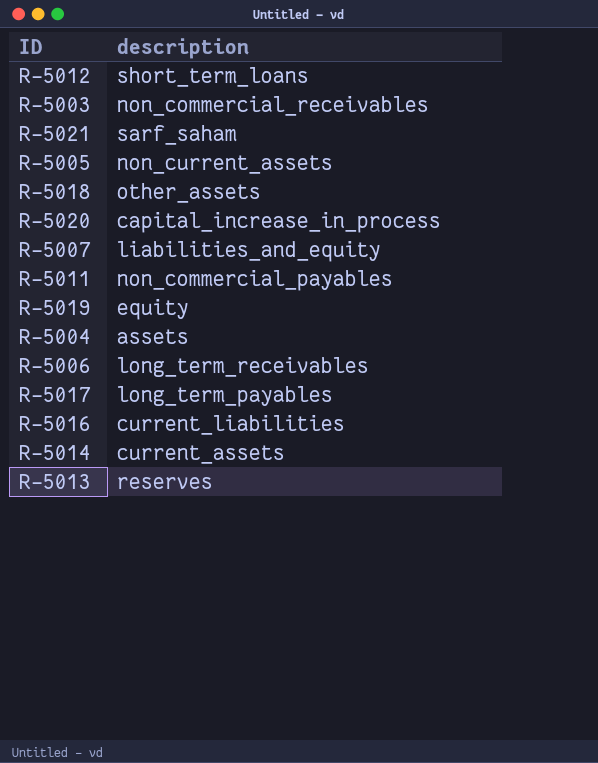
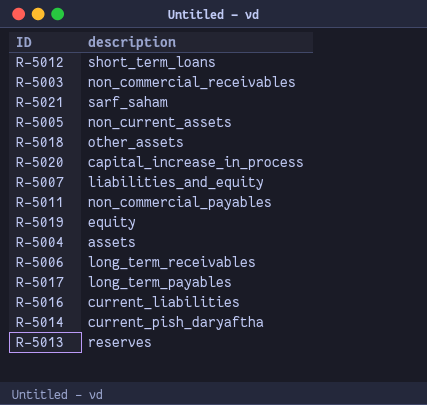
R-5014 | description: current_assets -> current_pish_daryaftha

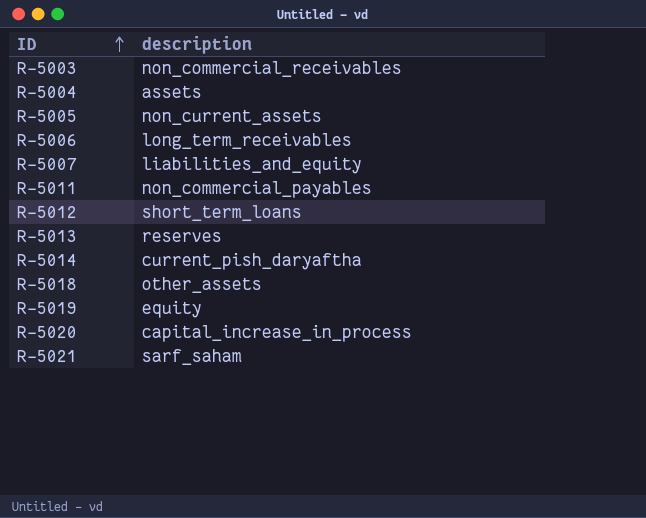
row order: none -> ID ascending
row R-5017: long_term_payables -> none
row R-5016: current_liabilities -> none

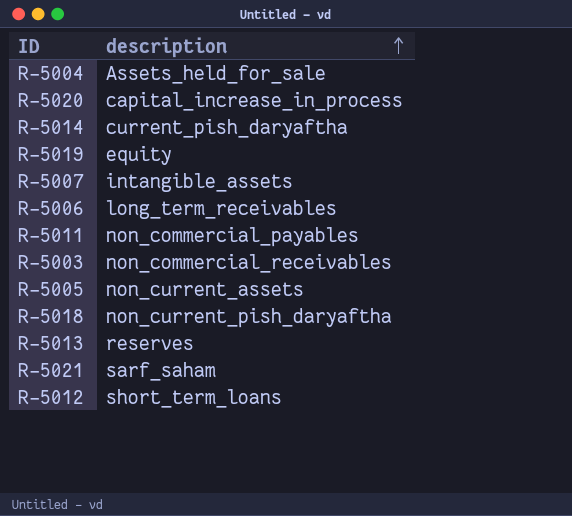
row order: ID ascending -> description ascending
R-5004 | description: assets -> Assets_held_for_sale
R-5007 | description: liabilities_and_equity -> intangible_assets
R-5018 | description: other_assets -> non_current_pish_daryaftha

